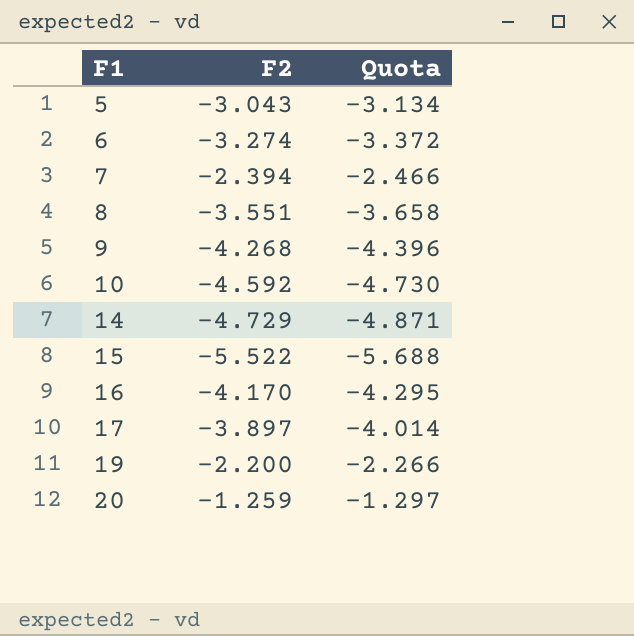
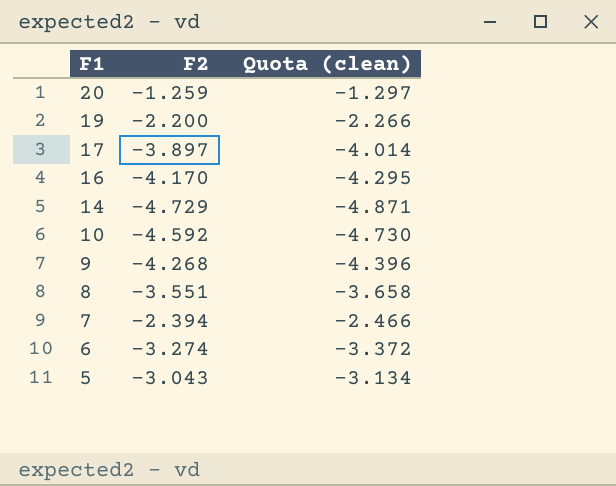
row order: F1 ascending -> F1 descending
column name: Quota -> Quota (clean)
row 15: -5.522 | -5.688 -> none

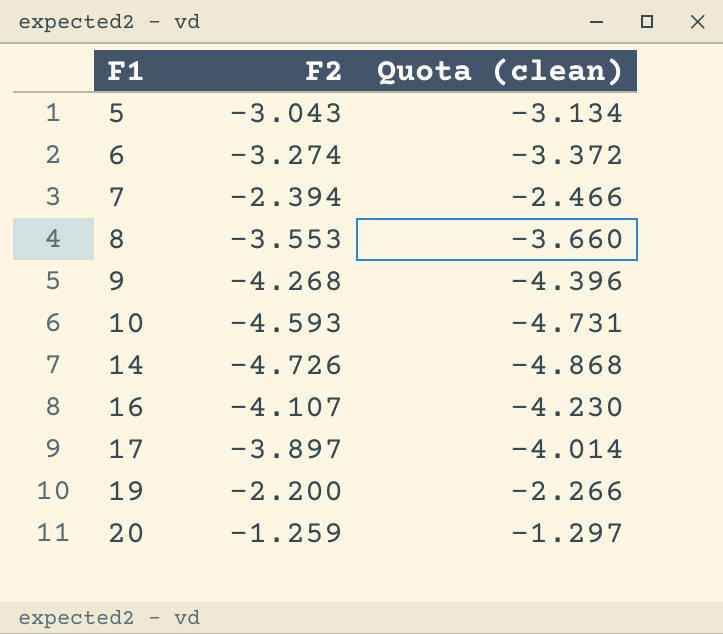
row order: F1 descending -> F1 ascending
8 | F2: -3.551 -> -3.553
8 | Quota (clean): -3.658 -> -3.660
10 | F2: -4.592 -> -4.593
10 | Quota (clean): -4.730 -> -4.731
14 | F2: -4.729 -> -4.726
14 | Quota (clean): -4.871 -> -4.868
16 | F2: -4.170 -> -4.107
16 | Quota (clean): -4.295 -> -4.230

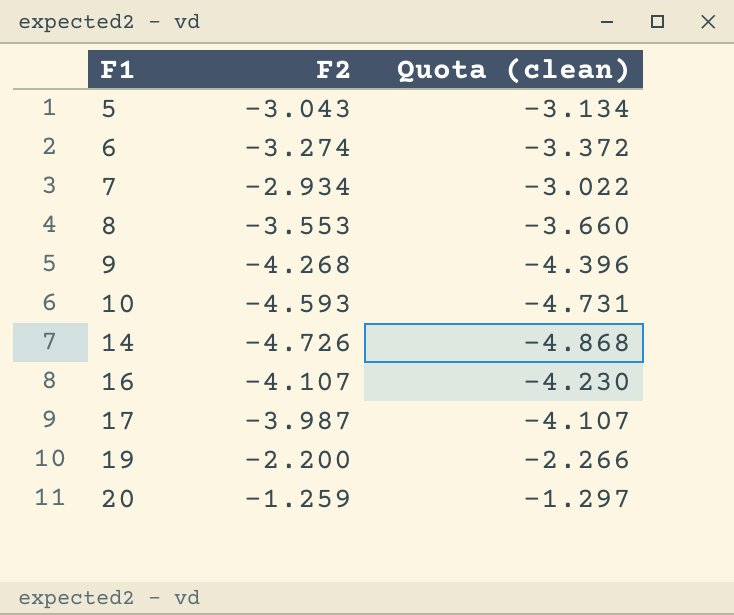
7 | F2: -2.394 -> -2.934
7 | Quota (clean): -2.466 -> -3.022
17 | F2: -3.897 -> -3.987
17 | Quota (clean): -4.014 -> -4.107

